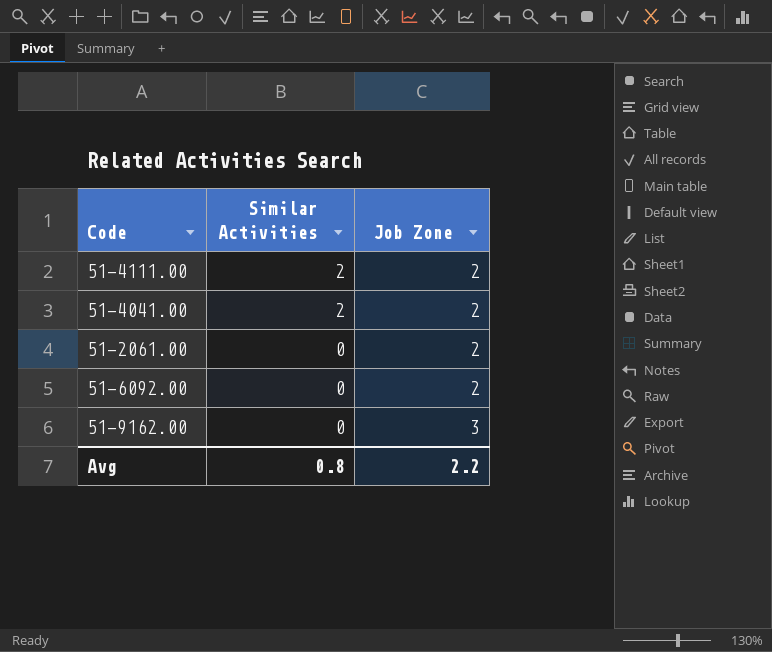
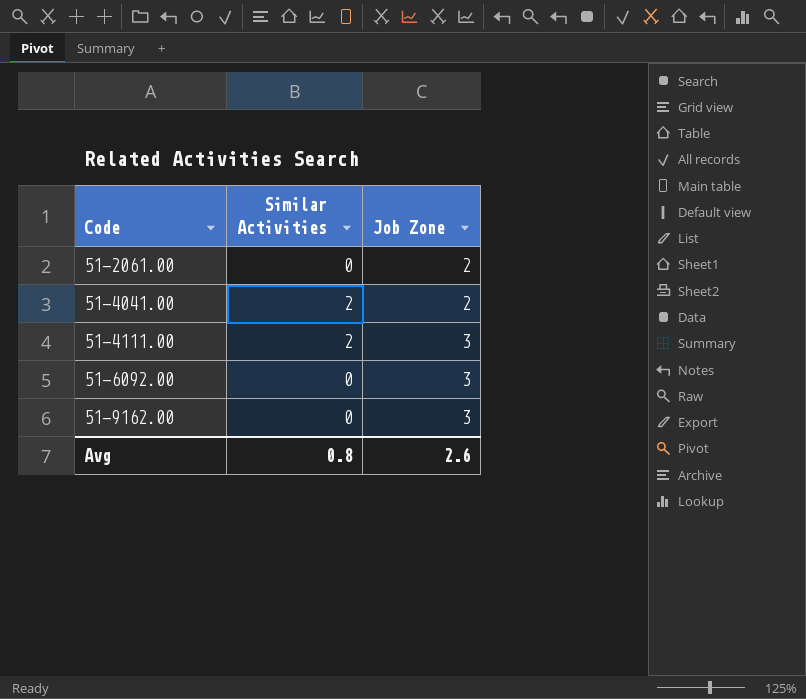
row order: Similar Activities descending -> Code ascending
51-4111.00 | Job Zone: 2 -> 3
51-6092.00 | Job Zone: 2 -> 3
Avg | Job Zone: 2.2 -> 2.6

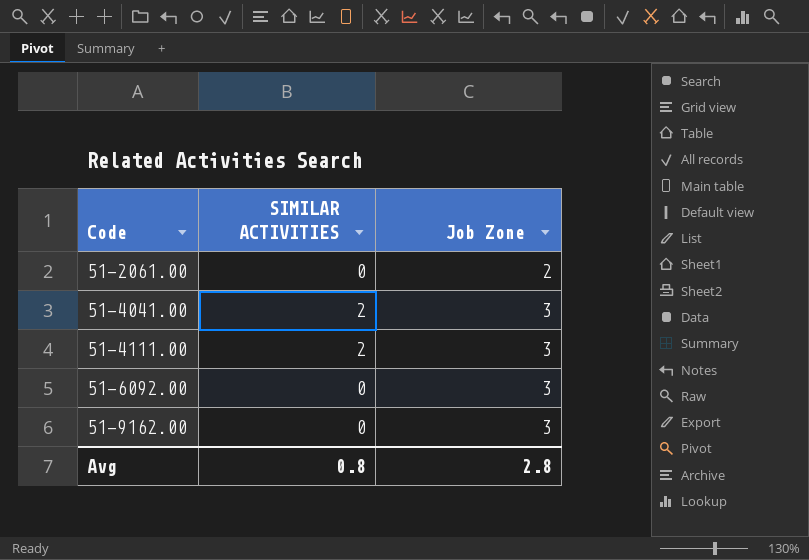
column name: Similar Activities -> SIMILAR ACTIVITIES
51-4041.00 | Job Zone: 2 -> 3
Avg | Job Zone: 2.6 -> 2.8

